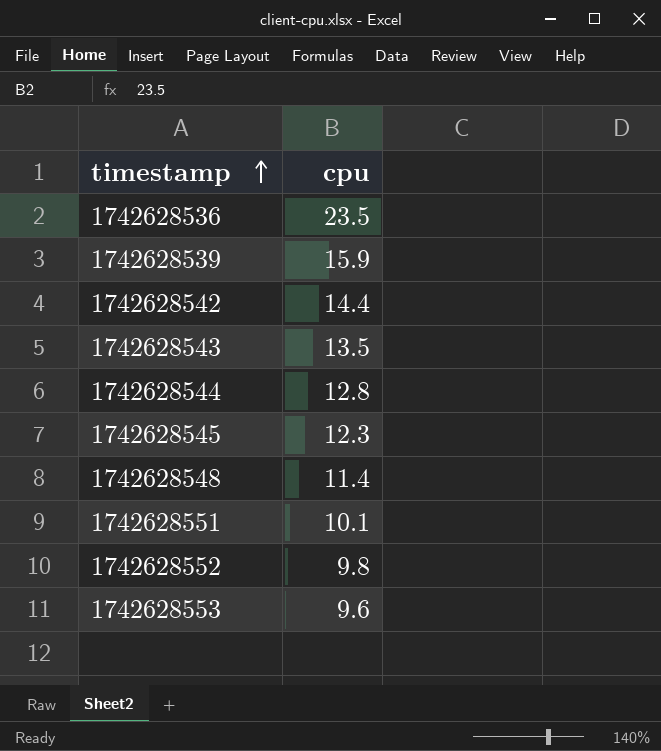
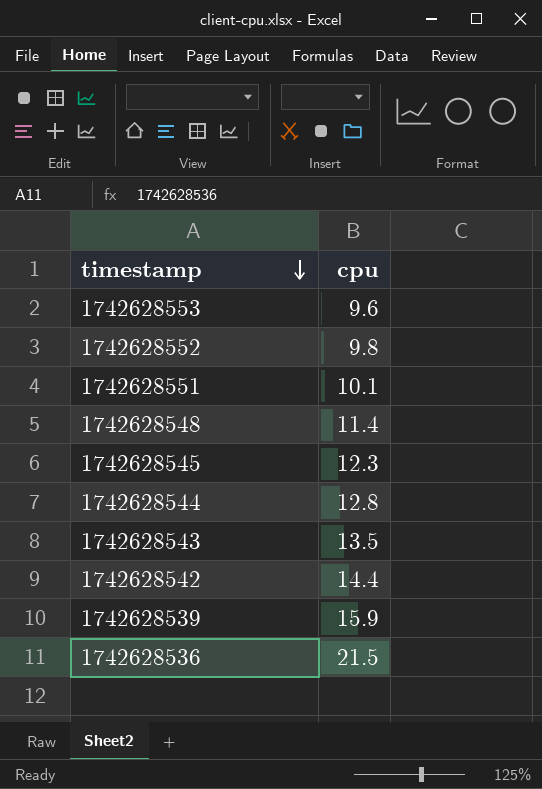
row order: timestamp ascending -> timestamp descending
1742628536 | cpu: 23.5 -> 21.5

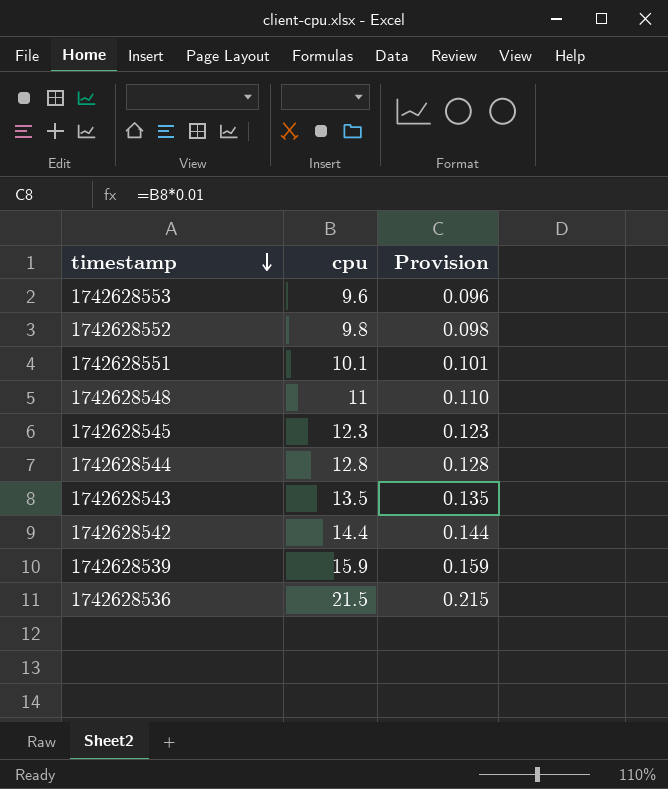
column Provision | formula: none -> [cpu] * 0.01
1742628548 | cpu: 11.4 -> 11

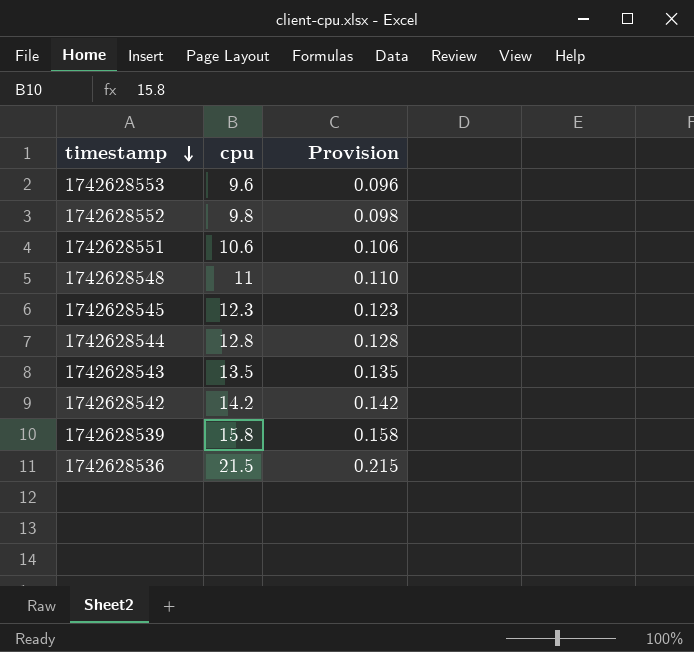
1742628551 | cpu: 10.1 -> 10.6
1742628551 | Provision: 0.101 -> 0.106
1742628542 | cpu: 14.4 -> 14.2
1742628542 | Provision: 0.144 -> 0.142
1742628539 | cpu: 15.9 -> 15.8
1742628539 | Provision: 0.159 -> 0.158

